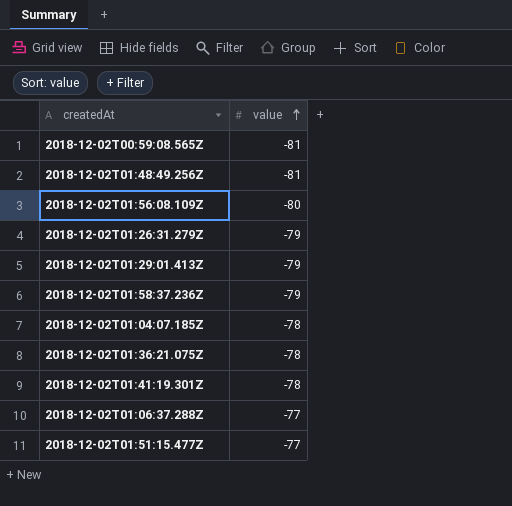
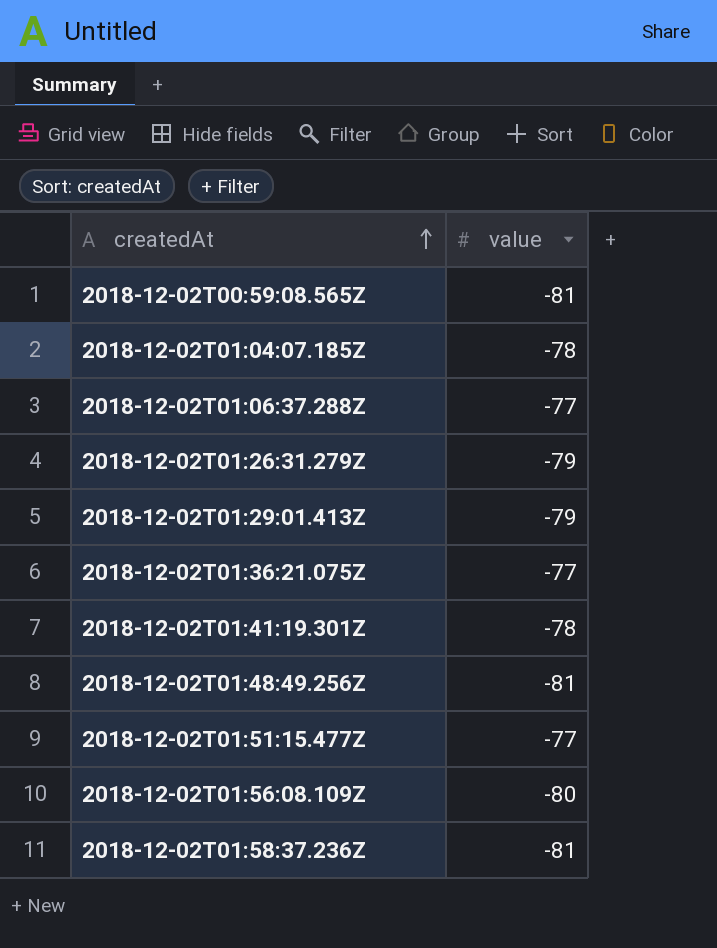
row order: value ascending -> createdAt ascending
2018-12-02T01:36:21.075Z | value: -78 -> -77
2018-12-02T01:58:37.236Z | value: -79 -> -81

